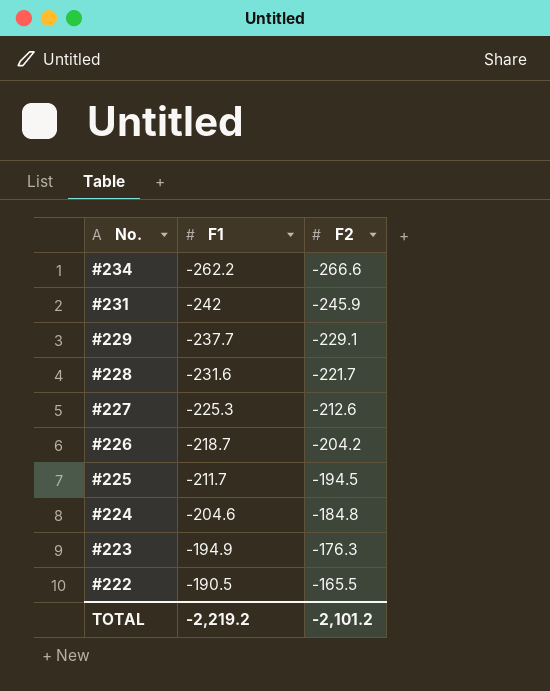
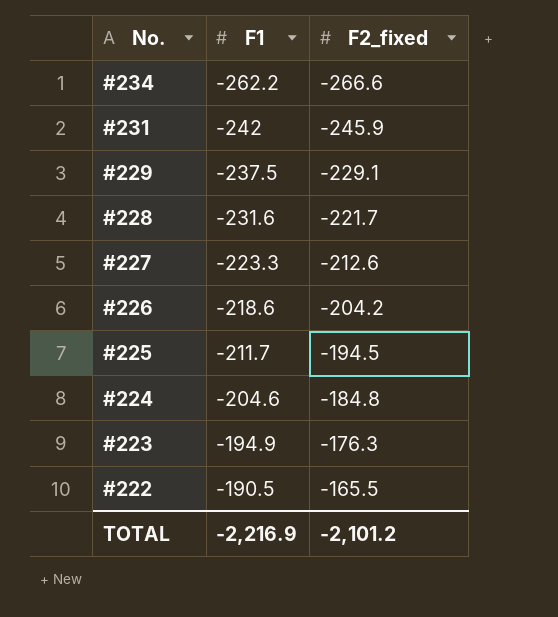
column name: F2 -> F2_fixed
#229 | F1: -237.7 -> -237.5
#227 | F1: -225.3 -> -223.3
#226 | F1: -218.7 -> -218.6
TOTAL | F1: -2,219.2 -> -2,216.9

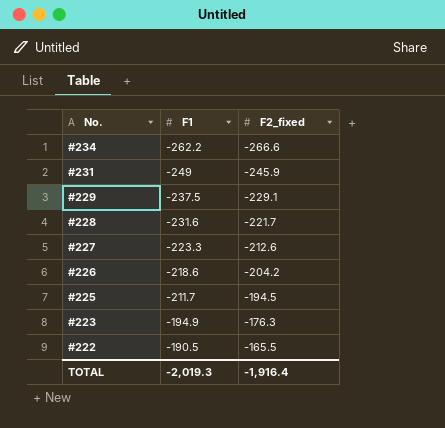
row #224: -204.6 | -184.8 -> none
#231 | F1: -242 -> -249
TOTAL | F1: -2,216.9 -> -2,019.3
TOTAL | F2_fixed: -2,101.2 -> -1,916.4

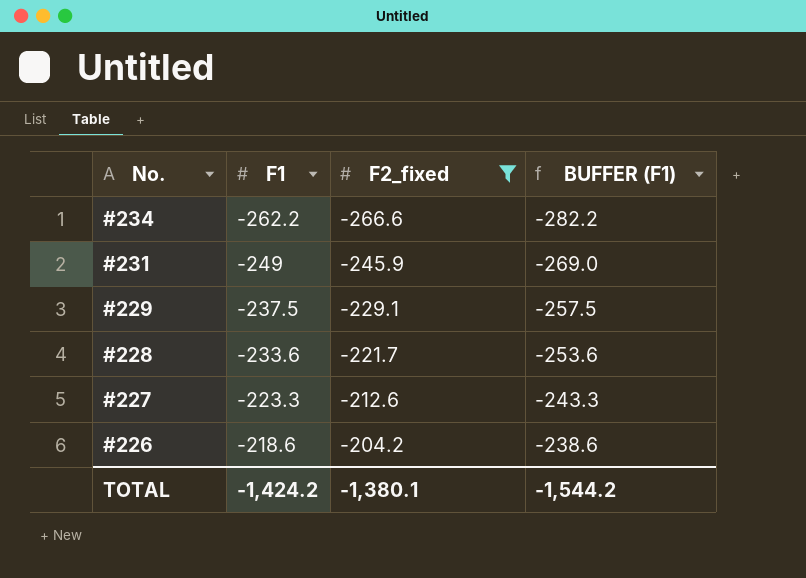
filter: none -> F2_fixed <= -204.2
column BUFFER (F1) | formula: none -> [F1] - 20
#228 | F1: -231.6 -> -233.6
TOTAL | F1: -2,019.3 -> -1,424.2
TOTAL | F2_fixed: -1,916.4 -> -1,380.1

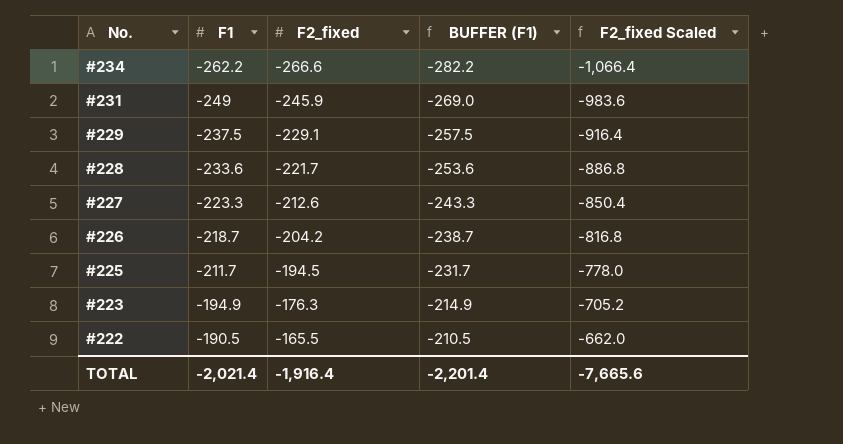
filter: F2_fixed <= -204.2 -> none
column F2_fixed Scaled | formula: none -> [F2_fixed] * 4
#226 | F1: -218.6 -> -218.7
#226 | BUFFER (F1): -238.6 -> -238.7
TOTAL | F1: -1,424.2 -> -2,021.4
TOTAL | F2_fixed: -1,380.1 -> -1,916.4
TOTAL | BUFFER (F1): -1,544.2 -> -2,201.4

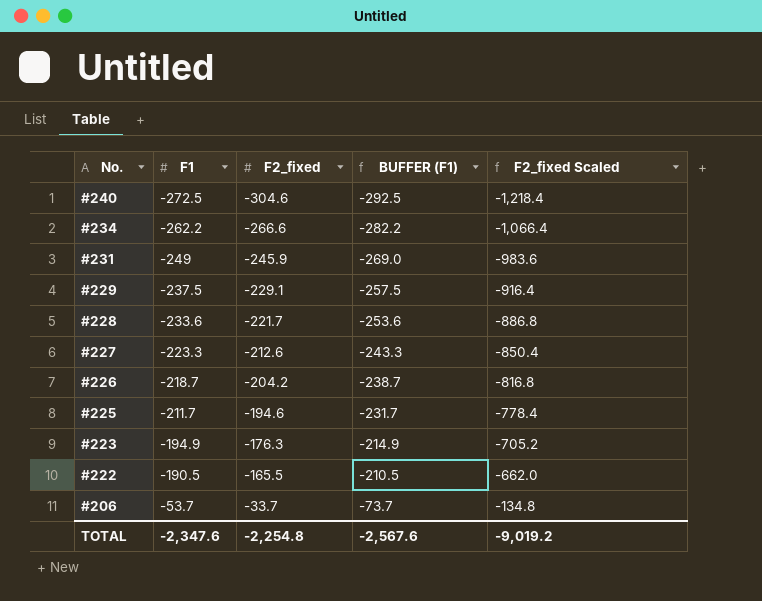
row #240: none -> -272.5 | -304.6 | -292.5 | -1,218.4
#225 | F2_fixed: -194.5 -> -194.6
#225 | F2_fixed Scaled: -778.0 -> -778.4
row #206: none -> -53.7 | -33.7 | -73.7 | -134.8
TOTAL | F1: -2,021.4 -> -2,347.6
TOTAL | F2_fixed: -1,916.4 -> -2,254.8
TOTAL | BUFFER (F1): -2,201.4 -> -2,567.6
TOTAL | F2_fixed Scaled: -7,665.6 -> -9,019.2

